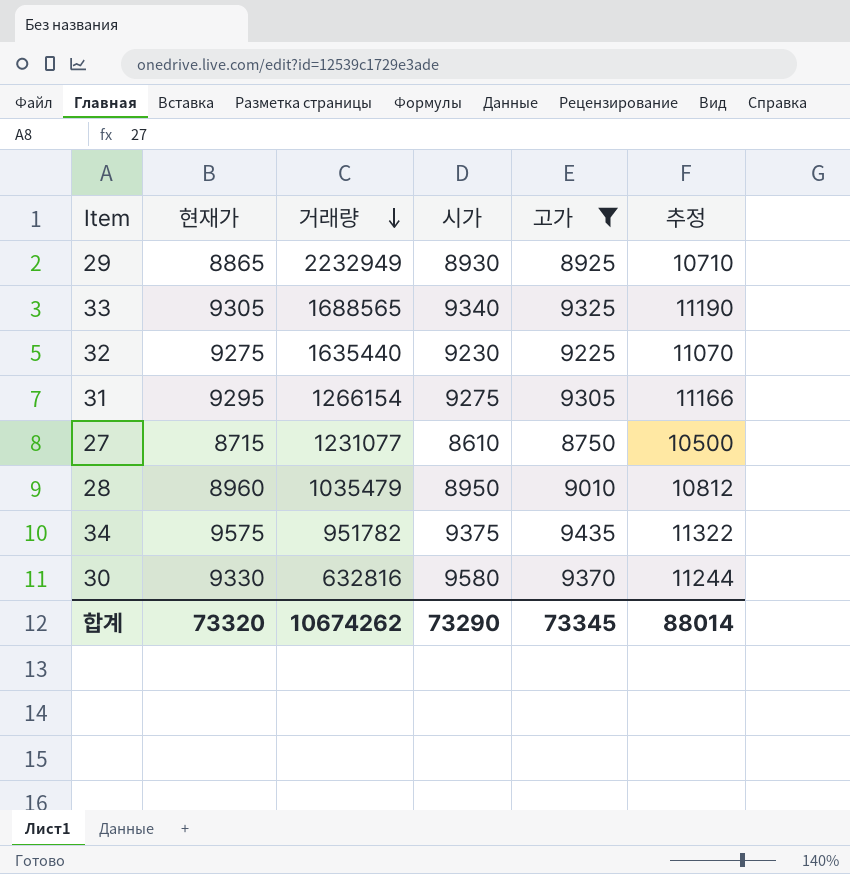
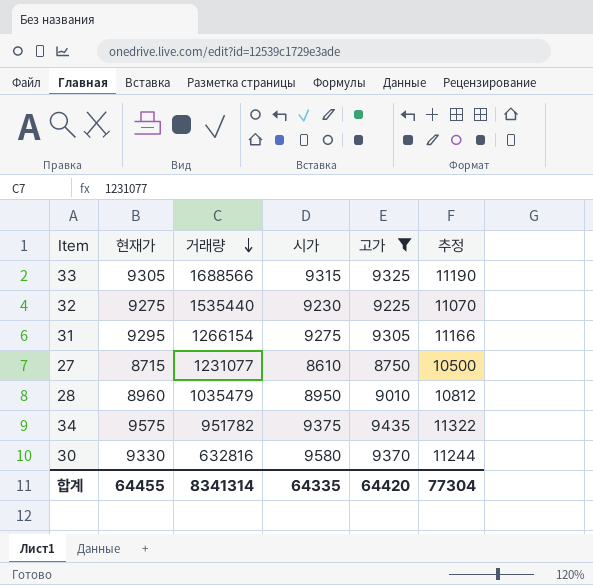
row 29: 8865 | 2232949 | 8930 | 8925 | 10710 -> none
33 | 거래량: 1688565 -> 1688566
33 | 시가: 9340 -> 9315
32 | 거래량: 1635440 -> 1535440
합계 | 현재가: 73320 -> 64455
합계 | 거래량: 10674262 -> 8341314
합계 | 시가: 73290 -> 64335
합계 | 고가: 73345 -> 64420
합계 | 추정: 88014 -> 77304

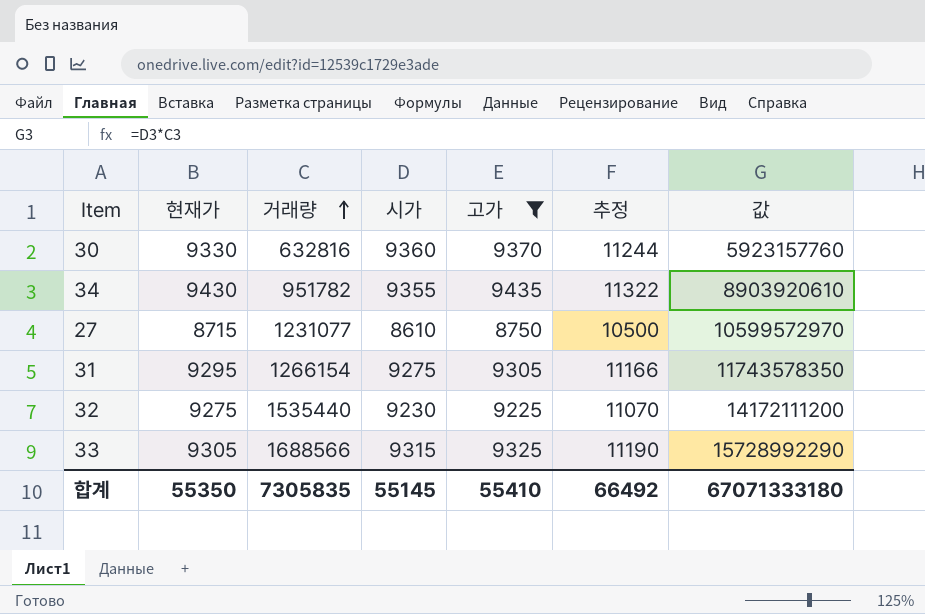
row order: 거래량 descending -> 거래량 ascending
column 값 | formula: none -> [거래량] * [시가]
row 28: 8960 | 1035479 | 8950 | 9010 | 10812 -> none
30 | 시가: 9580 -> 9360
34 | 현재가: 9575 -> 9430
34 | 시가: 9375 -> 9355
합계 | 현재가: 64455 -> 55350
합계 | 거래량: 8341314 -> 7305835
합계 | 시가: 64335 -> 55145
합계 | 고가: 64420 -> 55410
합계 | 추정: 77304 -> 66492

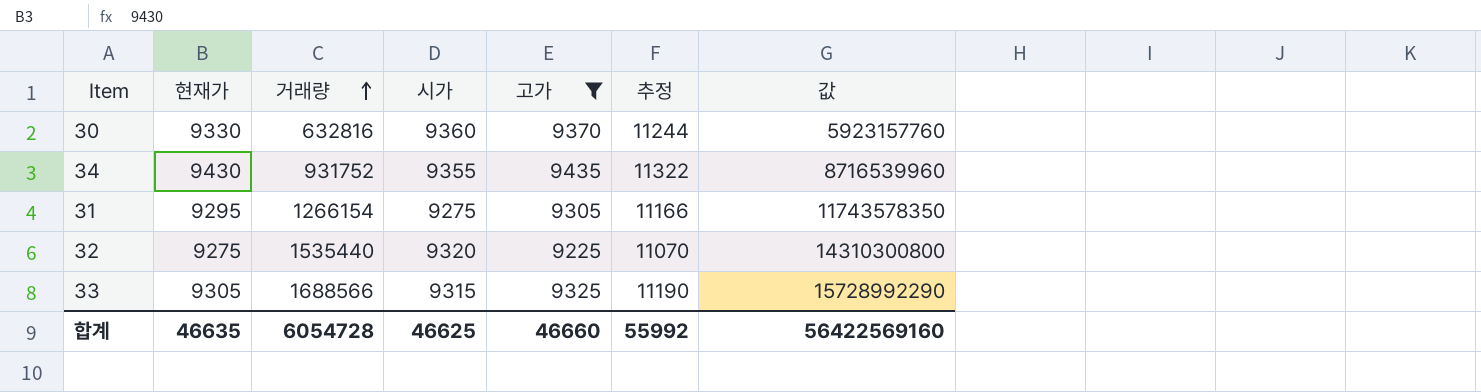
row 27: 8715 | 1231077 | 8610 | 8750 | 10500 | 10599572970 -> none
34 | 거래량: 951782 -> 931752
34 | 값: 8903920610 -> 8716539960
32 | 시가: 9230 -> 9320
32 | 값: 14172111200 -> 14310300800
합계 | 현재가: 55350 -> 46635
합계 | 거래량: 7305835 -> 6054728
합계 | 시가: 55145 -> 46625
합계 | 고가: 55410 -> 46660
합계 | 추정: 66492 -> 55992
합계 | 값: 67071333180 -> 56422569160

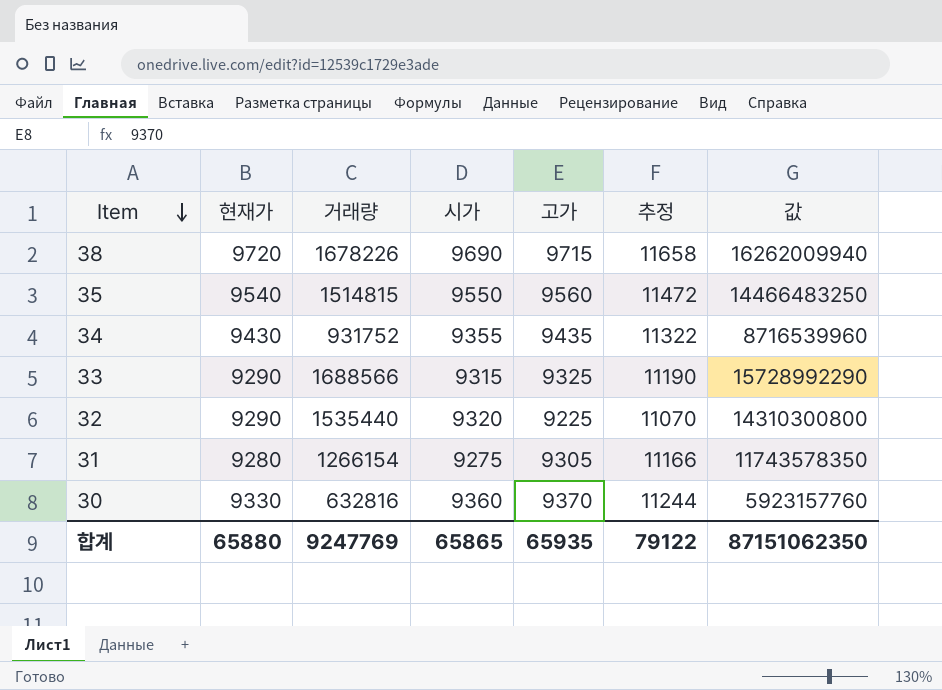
filter: 고가 <= 9435 -> none
row order: 거래량 ascending -> Item descending
33 | 현재가: 9305 -> 9290
32 | 현재가: 9275 -> 9290
31 | 현재가: 9295 -> 9280
합계 | 현재가: 46635 -> 65880
합계 | 거래량: 6054728 -> 9247769
합계 | 시가: 46625 -> 65865
합계 | 고가: 46660 -> 65935
합계 | 추정: 55992 -> 79122
합계 | 값: 56422569160 -> 87151062350

